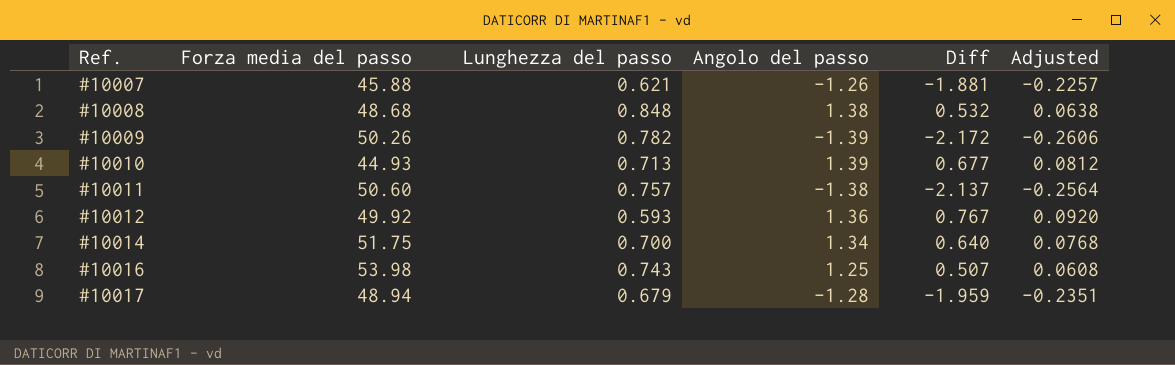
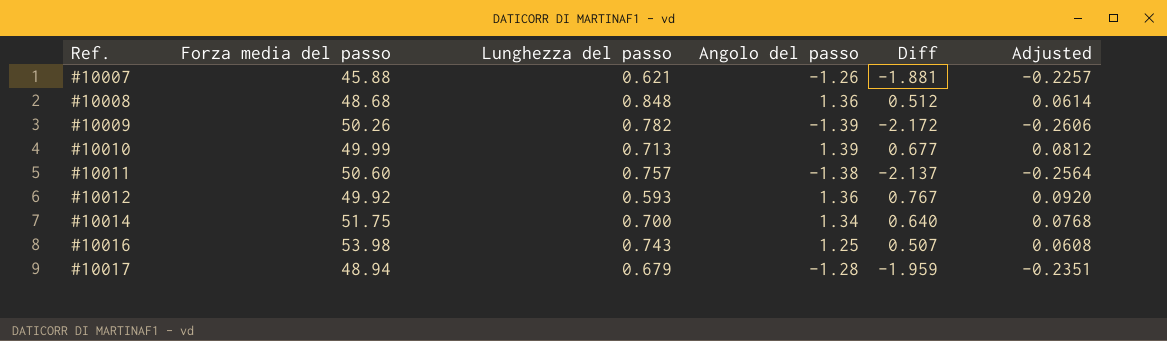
#10008 | Angolo del passo: 1.38 -> 1.36
#10008 | Diff: 0.532 -> 0.512
#10008 | Adjusted: 0.0638 -> 0.0614
#10010 | Forza media del passo: 44.93 -> 49.99

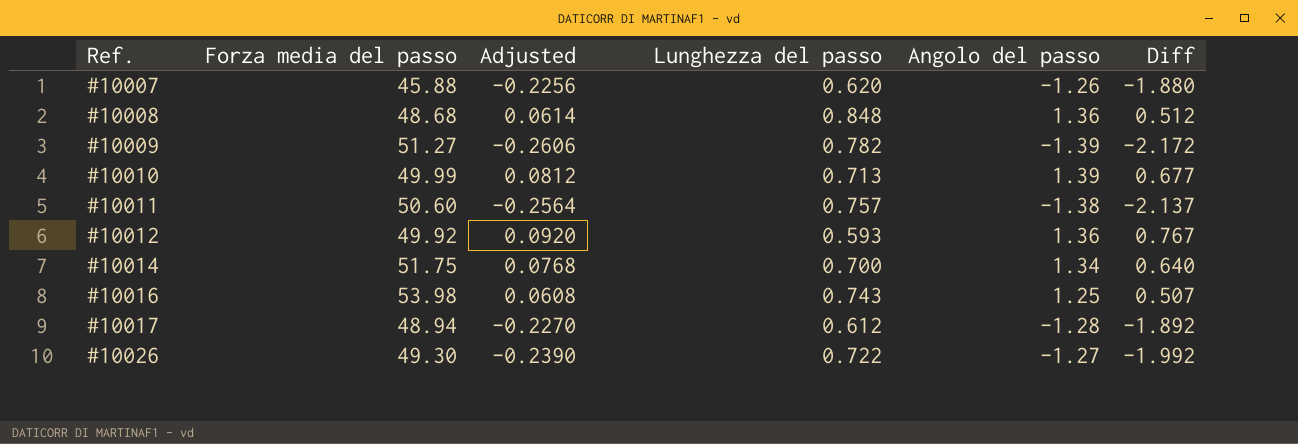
column Adjusted | position: 6 -> 3
#10007 | Adjusted: -0.2257 -> -0.2256
#10007 | Lunghezza del passo: 0.621 -> 0.620
#10007 | Diff: -1.881 -> -1.880
#10009 | Forza media del passo: 50.26 -> 51.27
#10017 | Adjusted: -0.2351 -> -0.2270
#10017 | Lunghezza del passo: 0.679 -> 0.612
#10017 | Diff: -1.959 -> -1.892
row #10026: none -> 49.30 | -0.2390 | 0.722 | -1.27 | -1.992

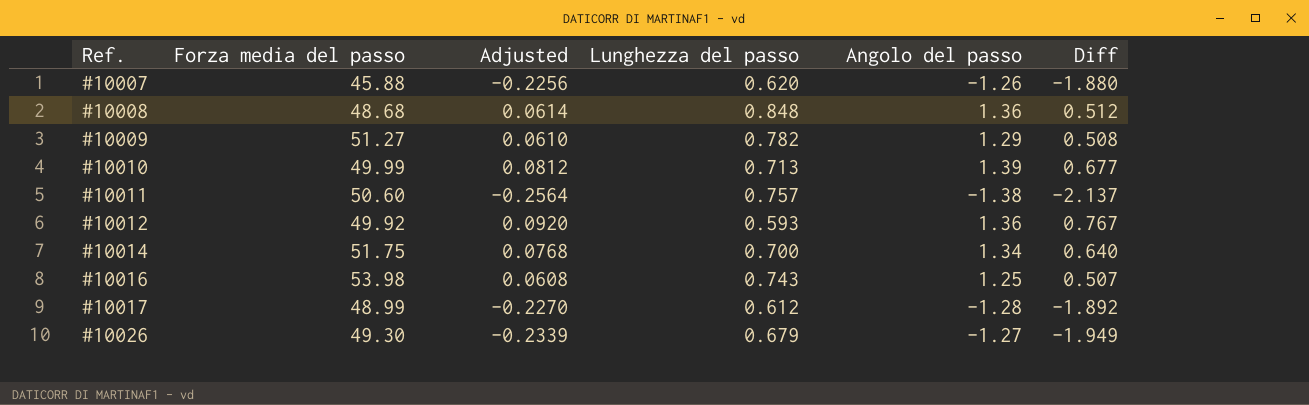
#10009 | Adjusted: -0.2606 -> 0.0610
#10009 | Angolo del passo: -1.39 -> 1.29
#10009 | Diff: -2.172 -> 0.508
#10017 | Forza media del passo: 48.94 -> 48.99
#10026 | Adjusted: -0.2390 -> -0.2339
#10026 | Lunghezza del passo: 0.722 -> 0.679
#10026 | Diff: -1.992 -> -1.949

